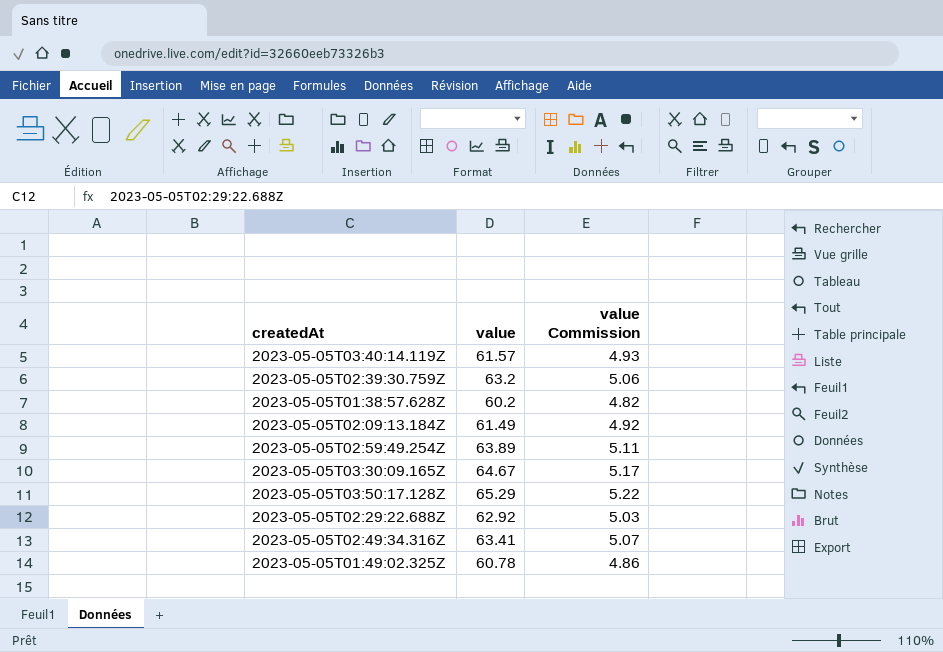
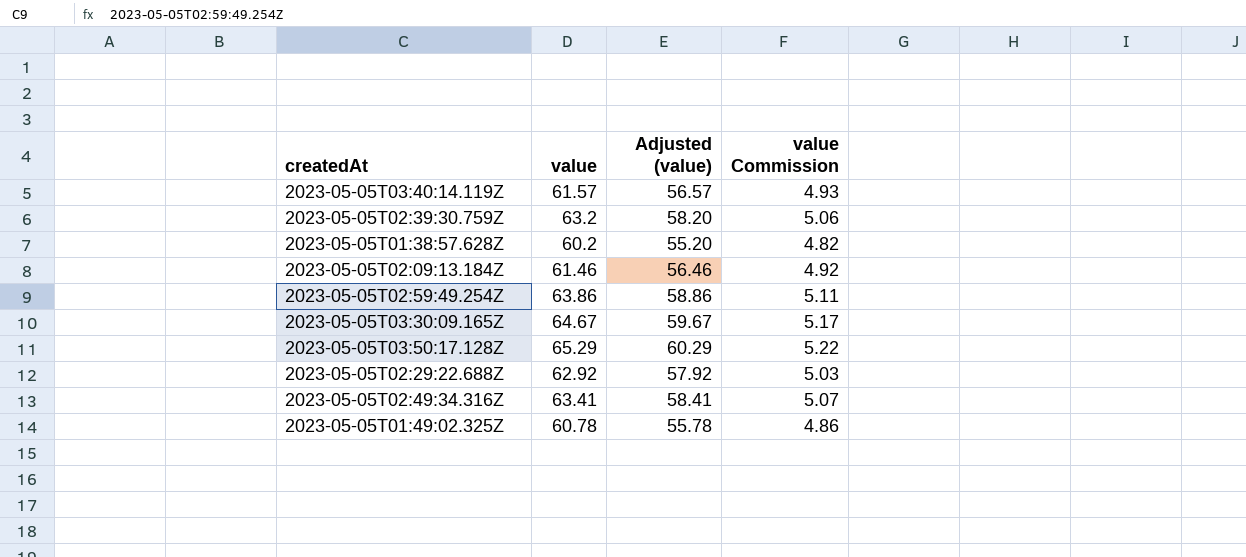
column Adjusted (value) | formula: none -> [value] - 5
2023-05-05T02:09:13.184Z | value: 61.49 -> 61.46
2023-05-05T02:59:49.254Z | value: 63.89 -> 63.86

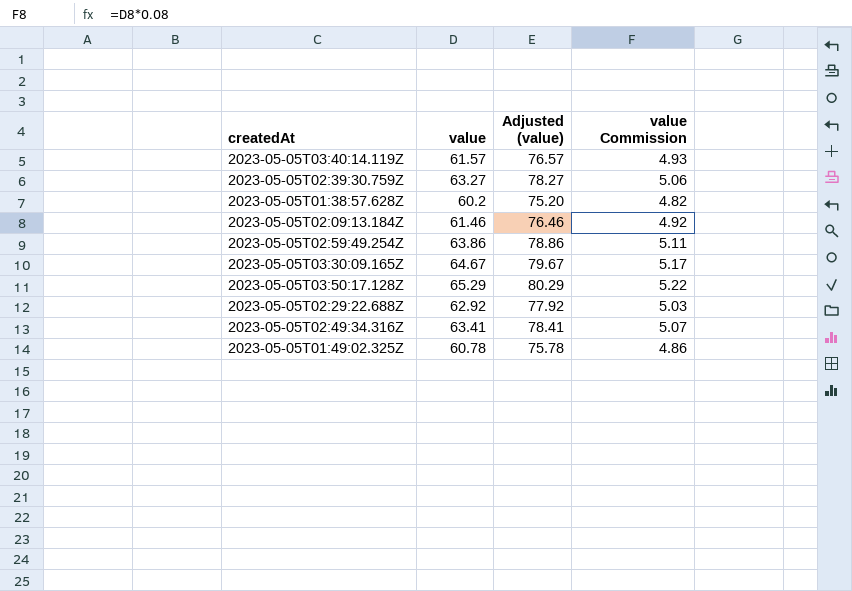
column Adjusted (value) | formula: [value] - 5 -> [value] + 15
2023-05-05T02:39:30.759Z | value: 63.2 -> 63.27

